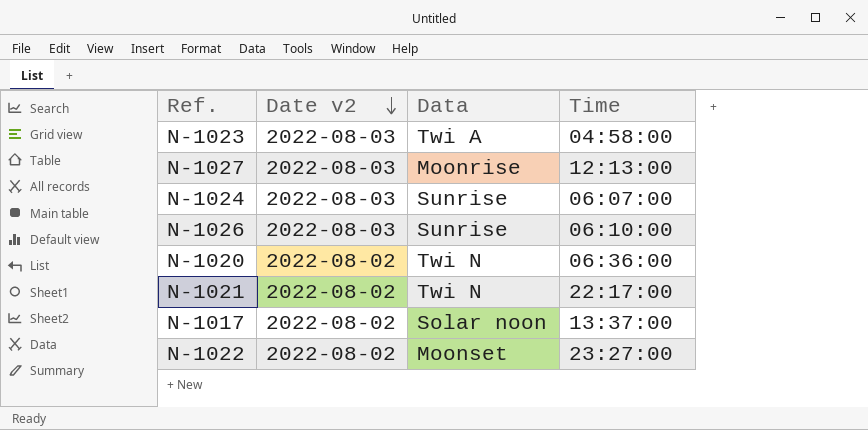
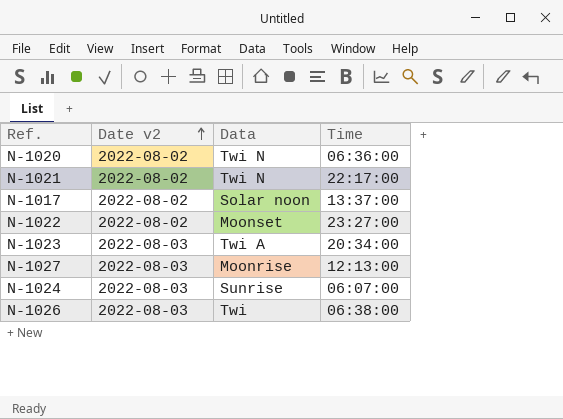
row order: Date v2 descending -> Date v2 ascending
N-1023 | Time: 04:58:00 -> 20:34:00
N-1026 | Data: Sunrise -> Twi
N-1026 | Time: 06:10:00 -> 06:38:00

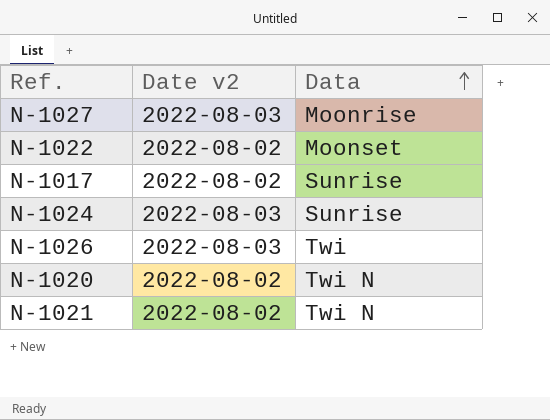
row order: Date v2 ascending -> Data ascending
column Time | position: 4 -> none
row N-1023: 2022-08-03 | Twi A | 20:34:00 -> none
N-1017 | Data: Solar noon -> Sunrise

